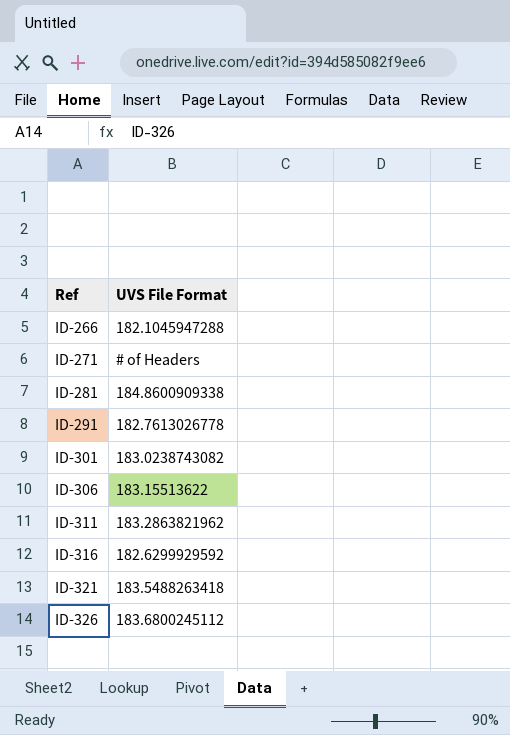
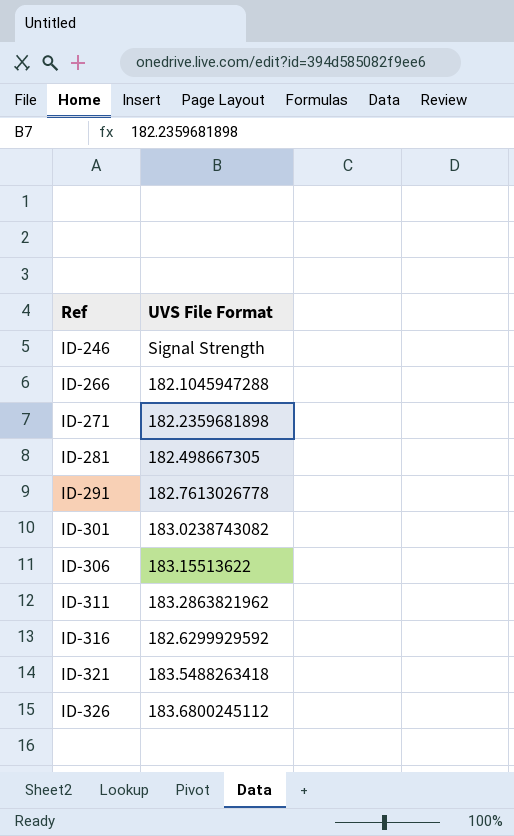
row ID-246: none -> Signal Strength
ID-271 | UVS File Format: # of Headers -> 182.2359681898
ID-281 | UVS File Format: 184.8600909338 -> 182.498667305

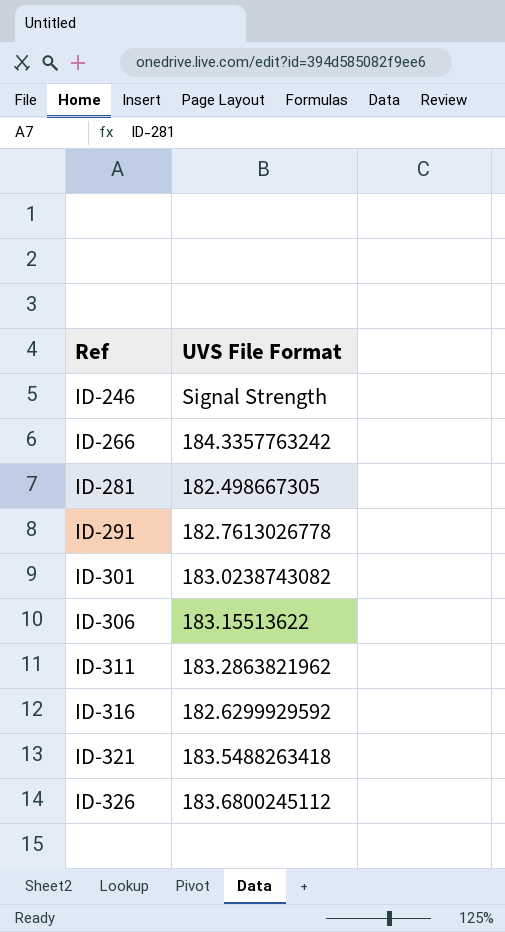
row ID-271: 182.2359681898 -> none
ID-266 | UVS File Format: 182.1045947288 -> 184.3357763242

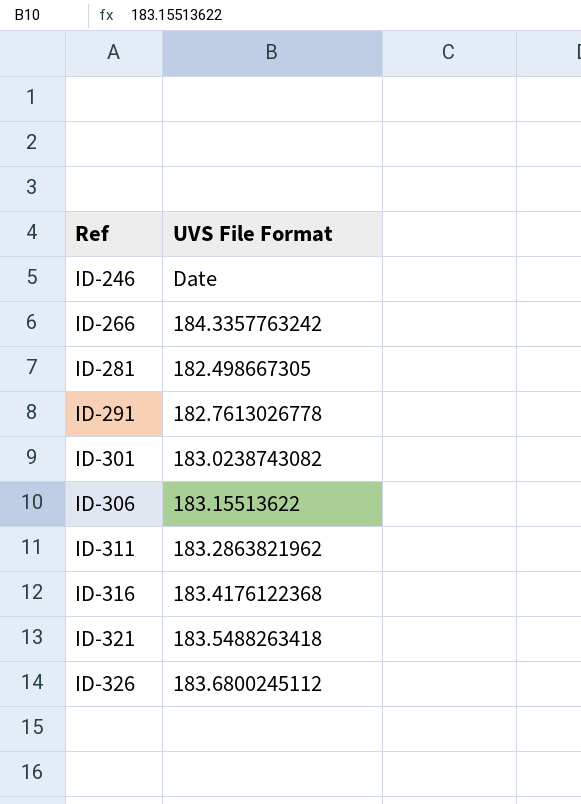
ID-246 | UVS File Format: Signal Strength -> Date
ID-316 | UVS File Format: 182.6299929592 -> 183.4176122368

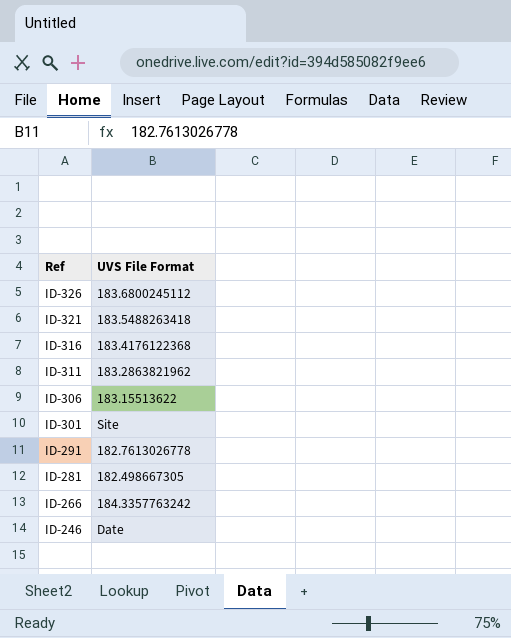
row order: Ref ascending -> Ref descending
ID-301 | UVS File Format: 183.0238743082 -> Site

